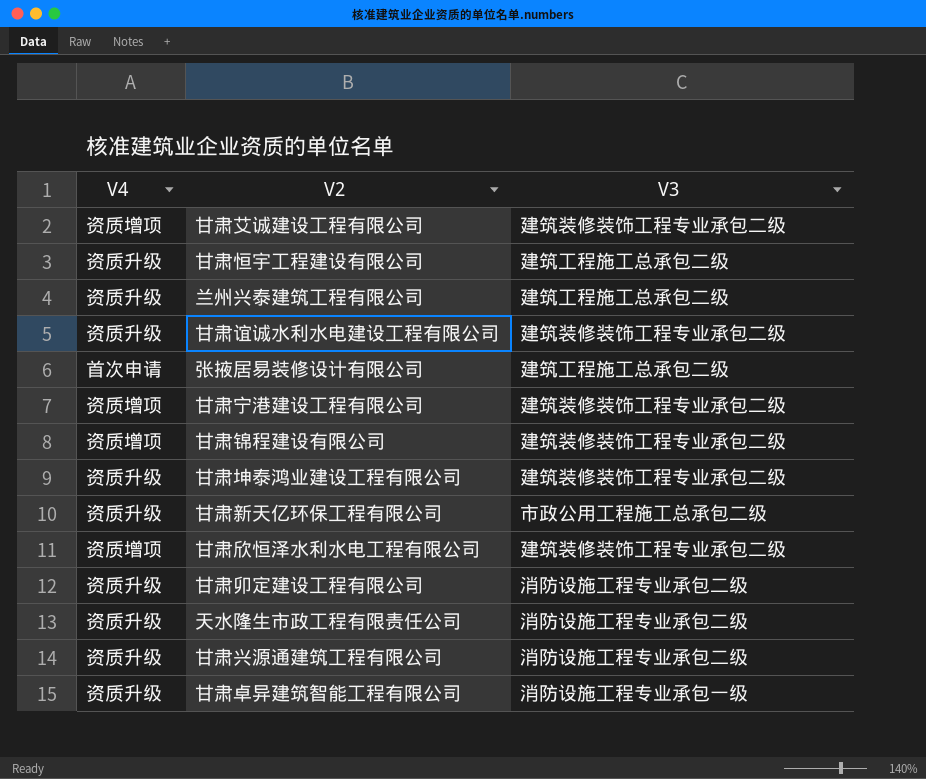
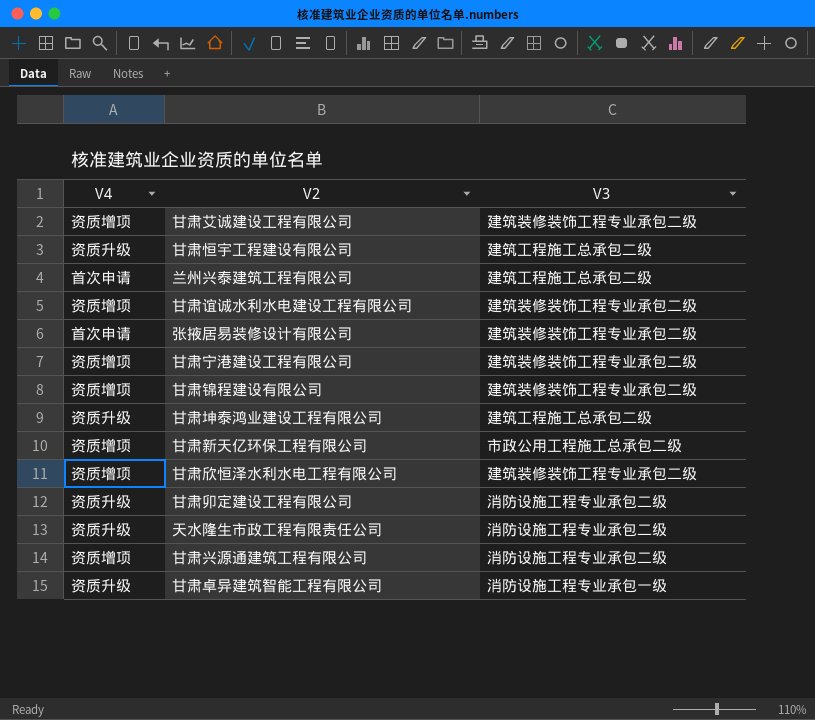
兰州兴泰建筑工程有限公司 | V4: 资质升级 -> 首次申请
甘肃谊诚水利水电建设工程有限公司 | V4: 资质升级 -> 资质增项
张掖居易装修设计有限公司 | V3: 建筑工程施工总承包二级 -> 建筑装修装饰工程专业承包二级
甘肃坤泰鸿业建设工程有限公司 | V3: 建筑装修装饰工程专业承包二级 -> 建筑工程施工总承包二级
甘肃新天亿环保工程有限公司 | V4: 资质升级 -> 资质增项
甘肃兴源通建筑工程有限公司 | V4: 资质升级 -> 资质增项

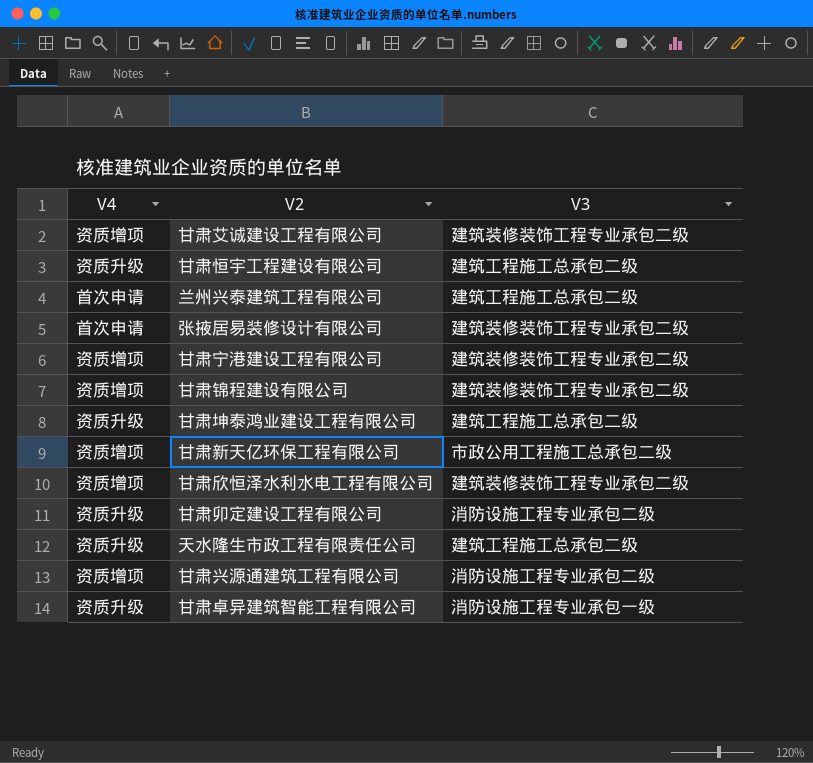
row 甘肃谊诚水利水电建设工程有限公司: 资质增项 | 建筑装修装饰工程专业承包二级 -> none
天水隆生市政工程有限责任公司 | V3: 消防设施工程专业承包二级 -> 建筑工程施工总承包二级

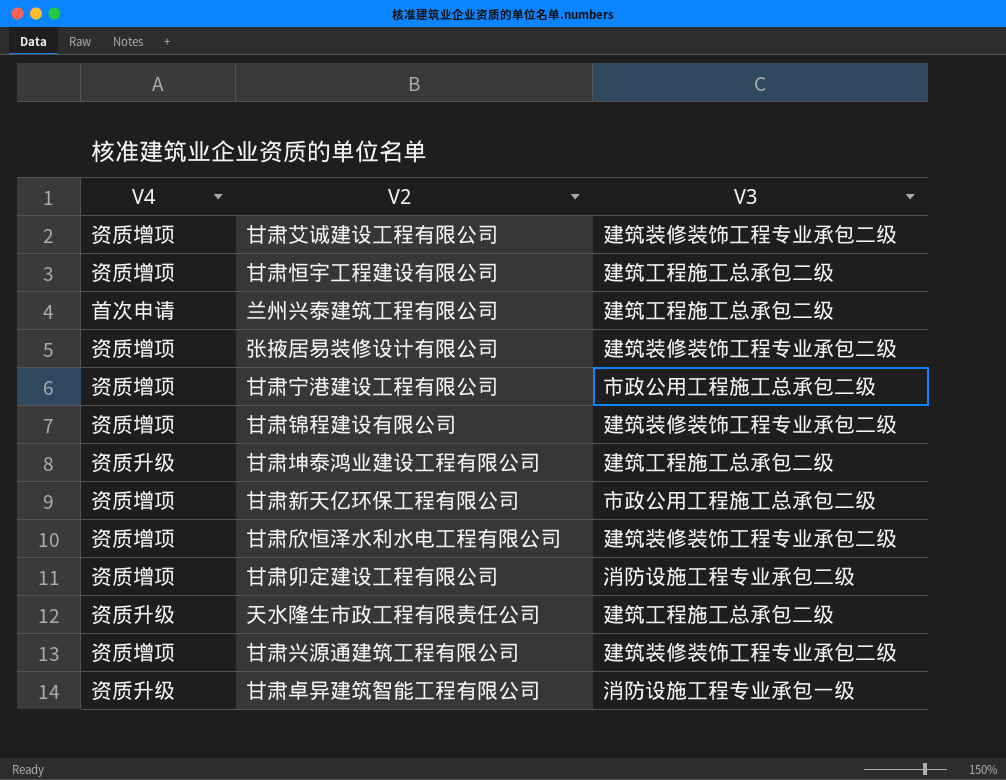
甘肃恒宇工程建设有限公司 | V4: 资质升级 -> 资质增项
张掖居易装修设计有限公司 | V4: 首次申请 -> 资质增项
甘肃宁港建设工程有限公司 | V3: 建筑装修装饰工程专业承包二级 -> 市政公用工程施工总承包二级
甘肃卯定建设工程有限公司 | V4: 资质升级 -> 资质增项
甘肃兴源通建筑工程有限公司 | V3: 消防设施工程专业承包二级 -> 建筑装修装饰工程专业承包二级

